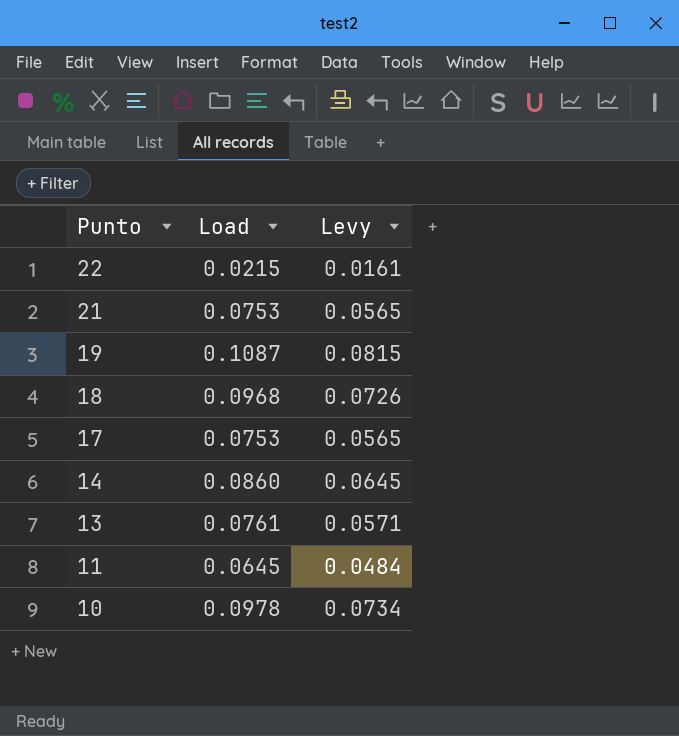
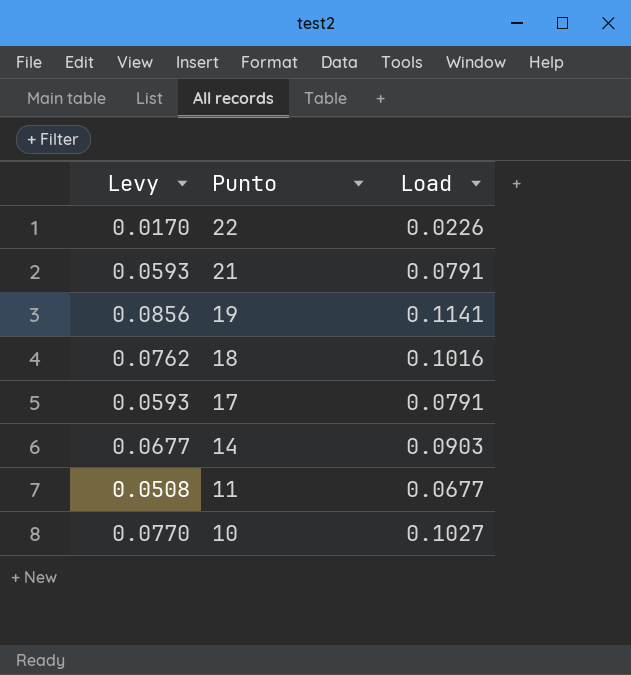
column Levy | position: 3 -> 1
row 13: 0.0761 | 0.0571 -> none
22 | Levy: 0.0161 -> 0.0170
22 | Load: 0.0215 -> 0.0226
21 | Levy: 0.0565 -> 0.0593
21 | Load: 0.0753 -> 0.0791
19 | Levy: 0.0815 -> 0.0856
19 | Load: 0.1087 -> 0.1141
18 | Levy: 0.0726 -> 0.0762
18 | Load: 0.0968 -> 0.1016
17 | Levy: 0.0565 -> 0.0593
17 | Load: 0.0753 -> 0.0791
14 | Levy: 0.0645 -> 0.0677
14 | Load: 0.0860 -> 0.0903
11 | Levy: 0.0484 -> 0.0508
11 | Load: 0.0645 -> 0.0677
10 | Levy: 0.0734 -> 0.0770
10 | Load: 0.0978 -> 0.1027

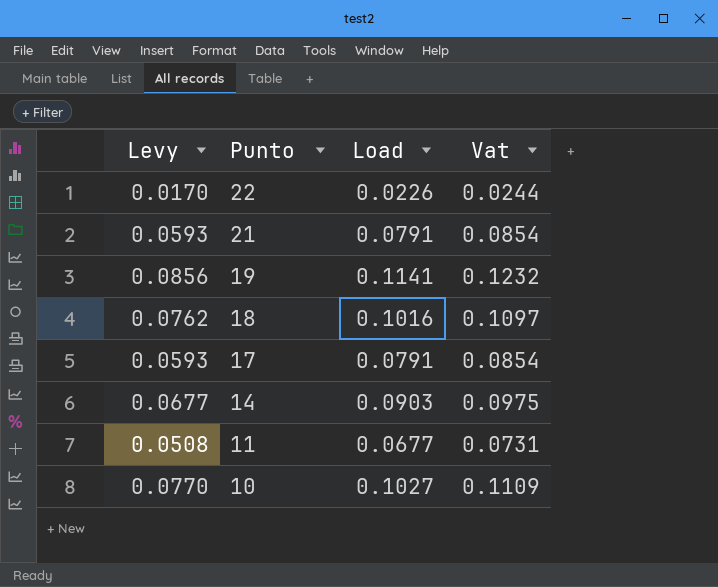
column Vat | formula: none -> [Load] * 1.08

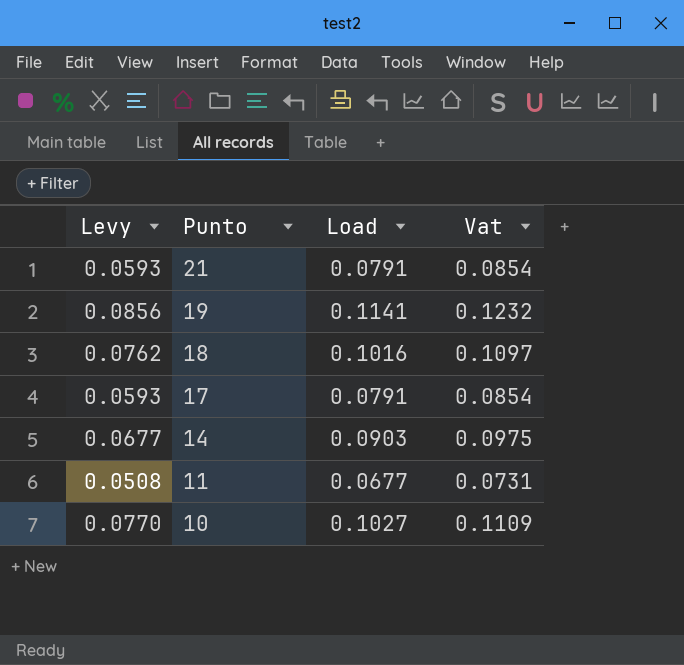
row 22: 0.0170 | 0.0226 | 0.0244 -> none

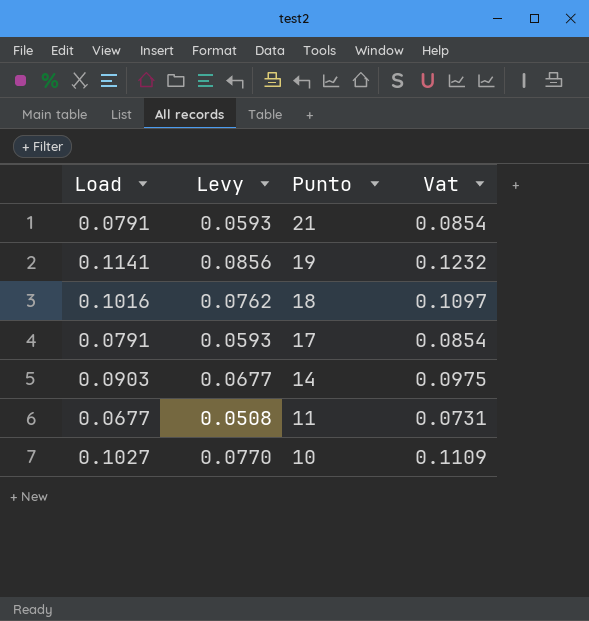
column Load | position: 3 -> 1

